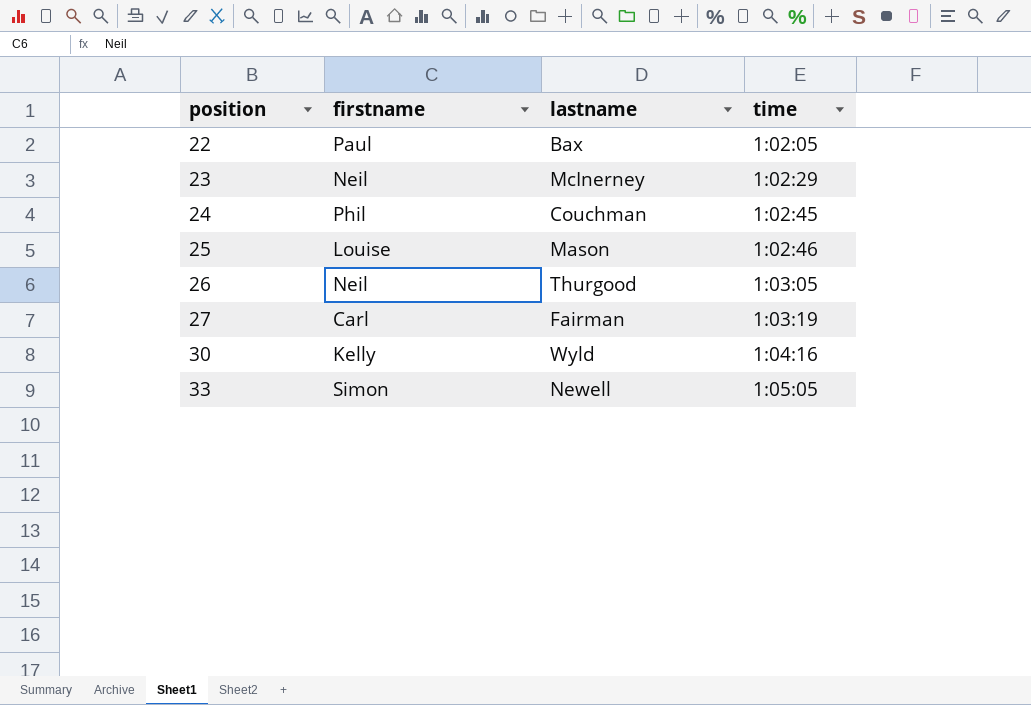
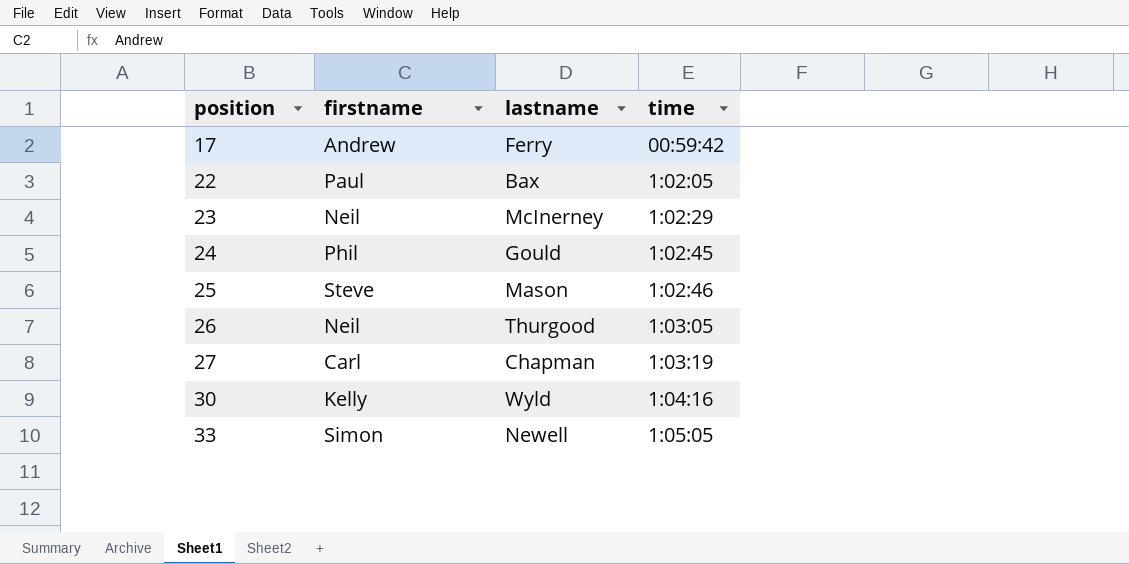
row 17: none -> Andrew | Ferry | 00:59:42
24 | lastname: Couchman -> Gould
25 | firstname: Louise -> Steve
27 | lastname: Fairman -> Chapman

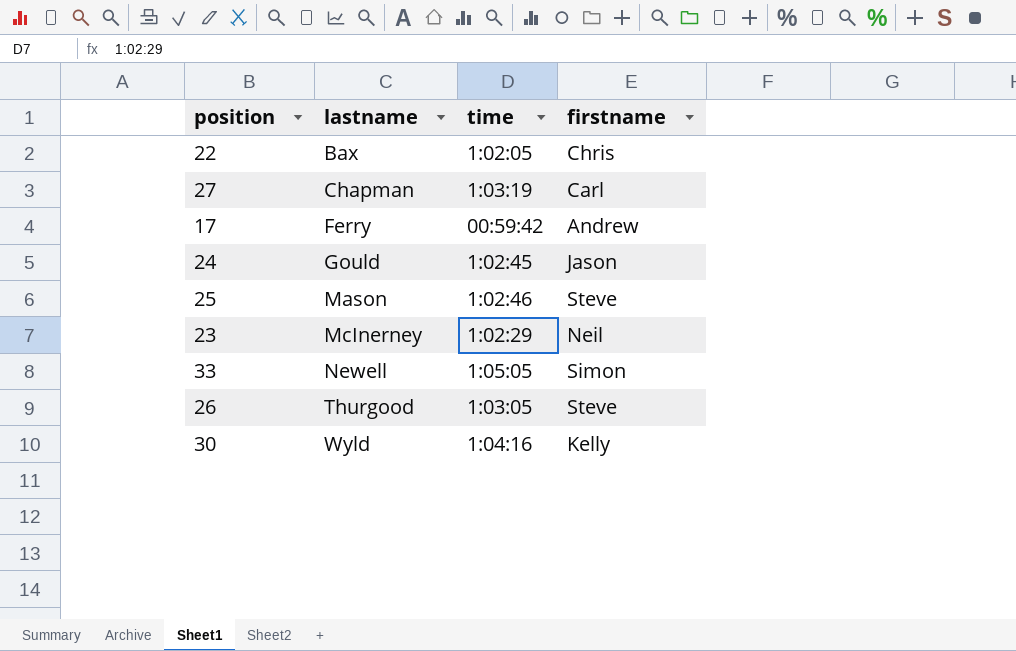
row order: position ascending -> lastname ascending
column firstname | position: 2 -> 4
22 | firstname: Paul -> Chris
24 | firstname: Phil -> Jason
26 | firstname: Neil -> Steve

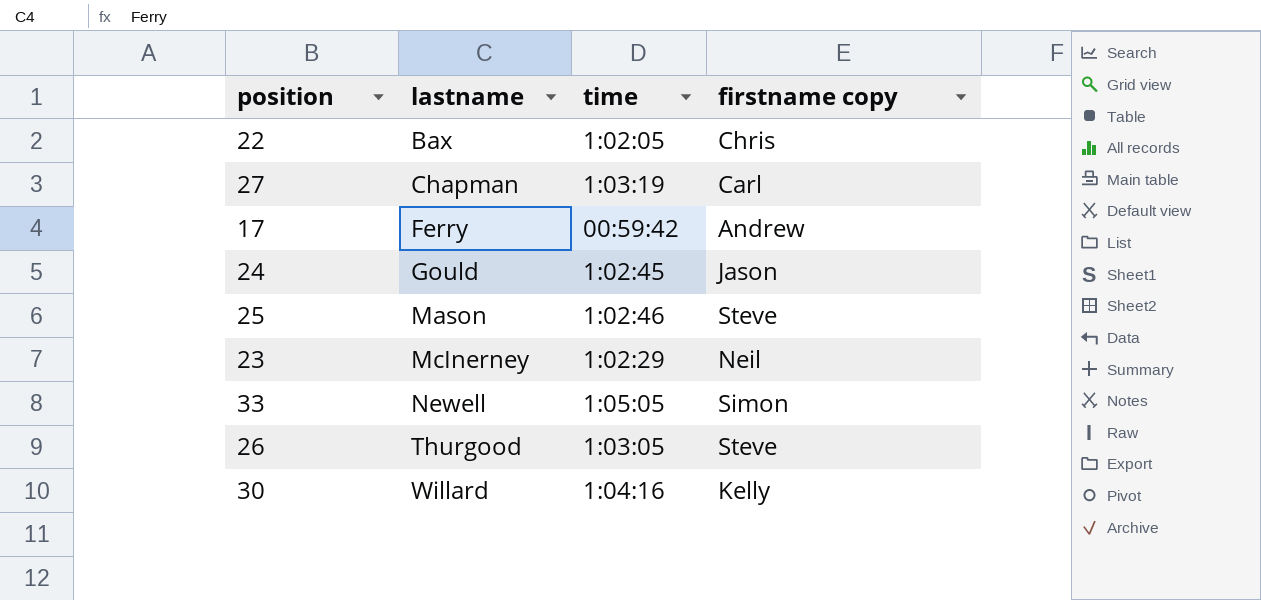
column name: firstname -> firstname copy
30 | lastname: Wyld -> Willard

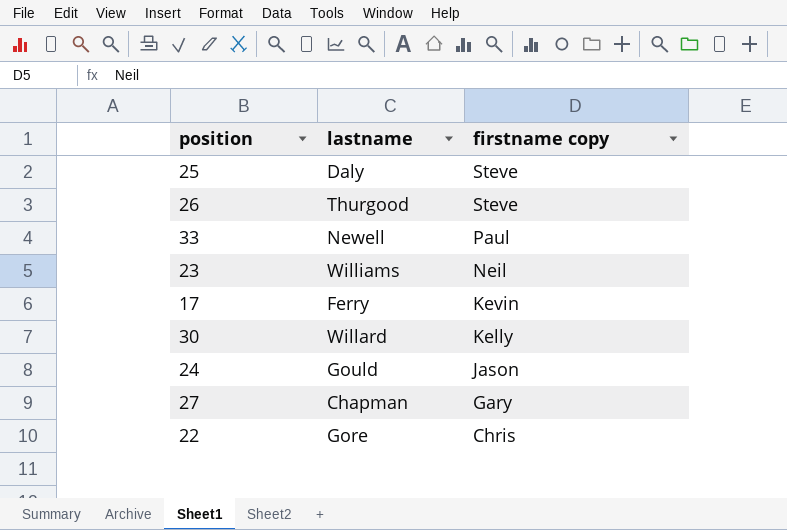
row order: lastname ascending -> firstname copy descending
column time | position: 3 -> none
25 | lastname: Mason -> Daly
33 | firstname copy: Simon -> Paul
23 | lastname: McInerney -> Williams
17 | firstname copy: Andrew -> Kevin
27 | firstname copy: Carl -> Gary
22 | lastname: Bax -> Gore

